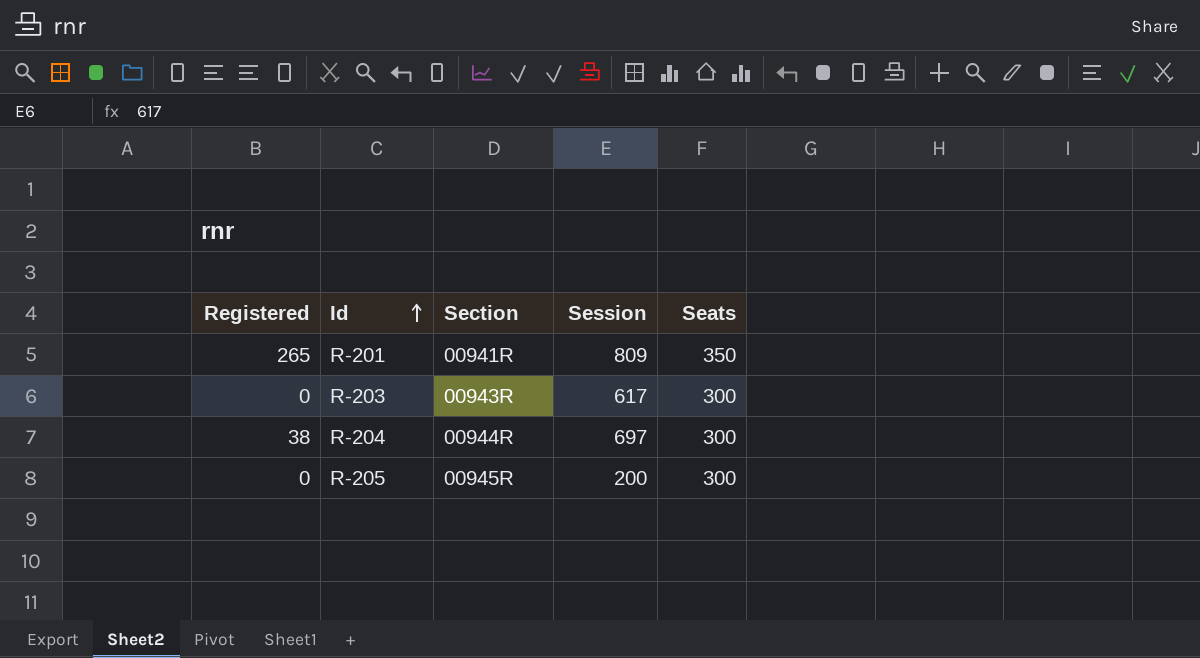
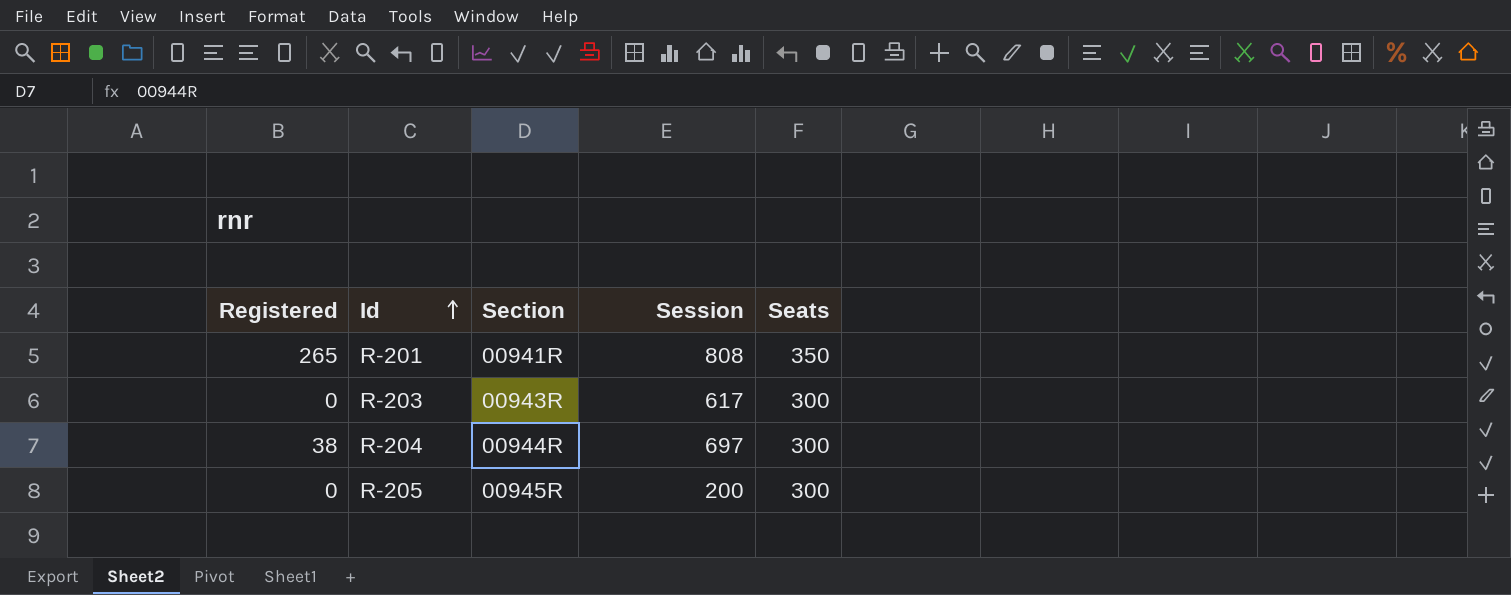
R-201 | Session: 809 -> 808

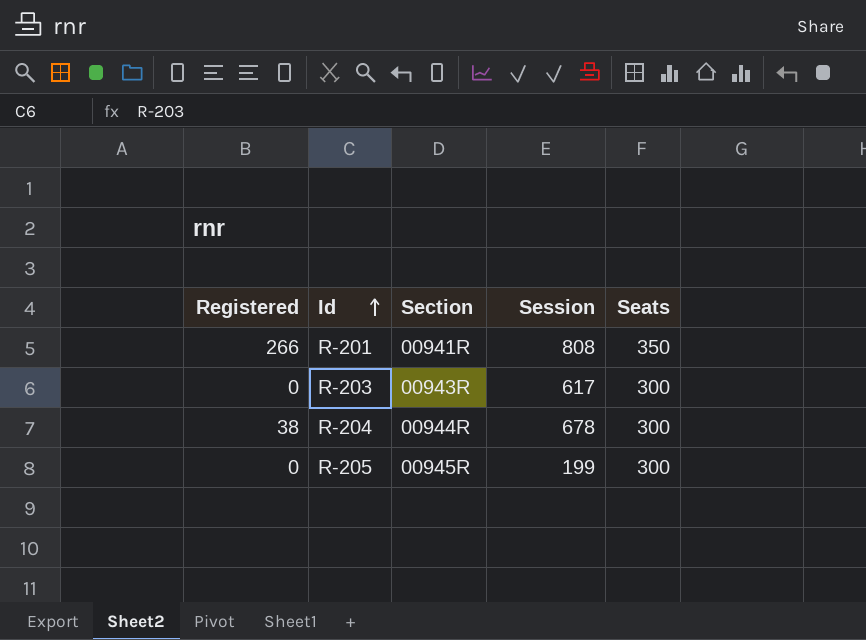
R-201 | Registered: 265 -> 266
R-204 | Session: 697 -> 678
R-205 | Session: 200 -> 199

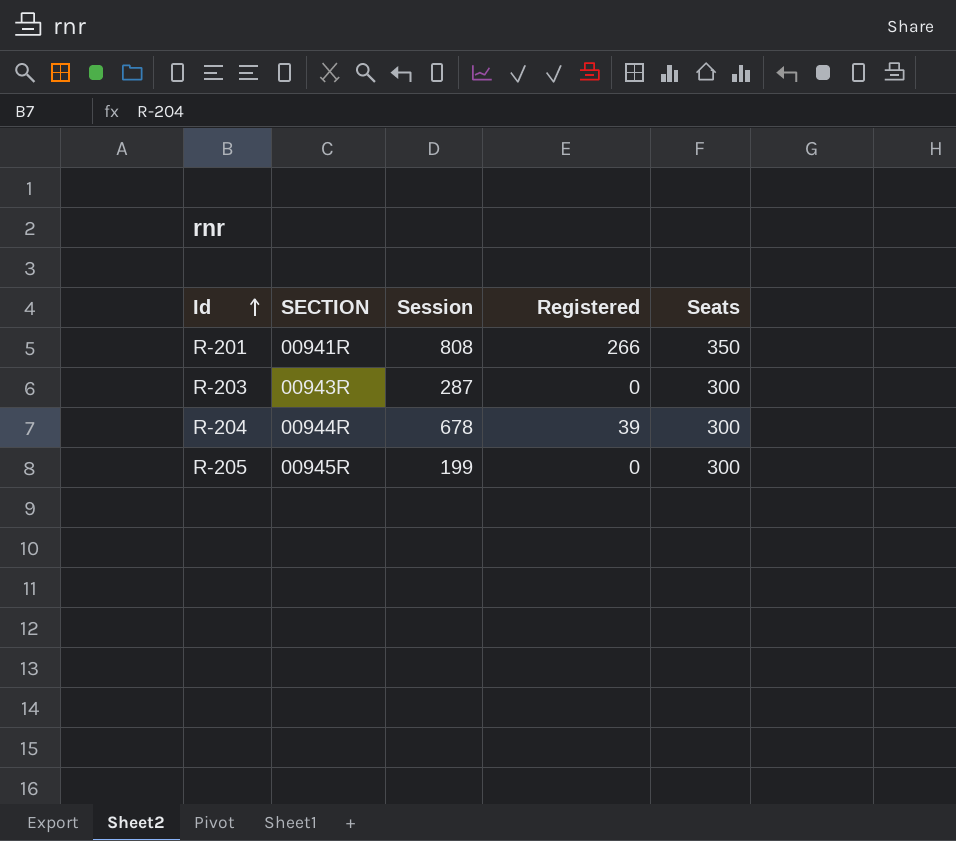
column name: Section -> SECTION
column Registered | position: 1 -> 4
R-203 | Session: 617 -> 287
R-204 | Registered: 38 -> 39

